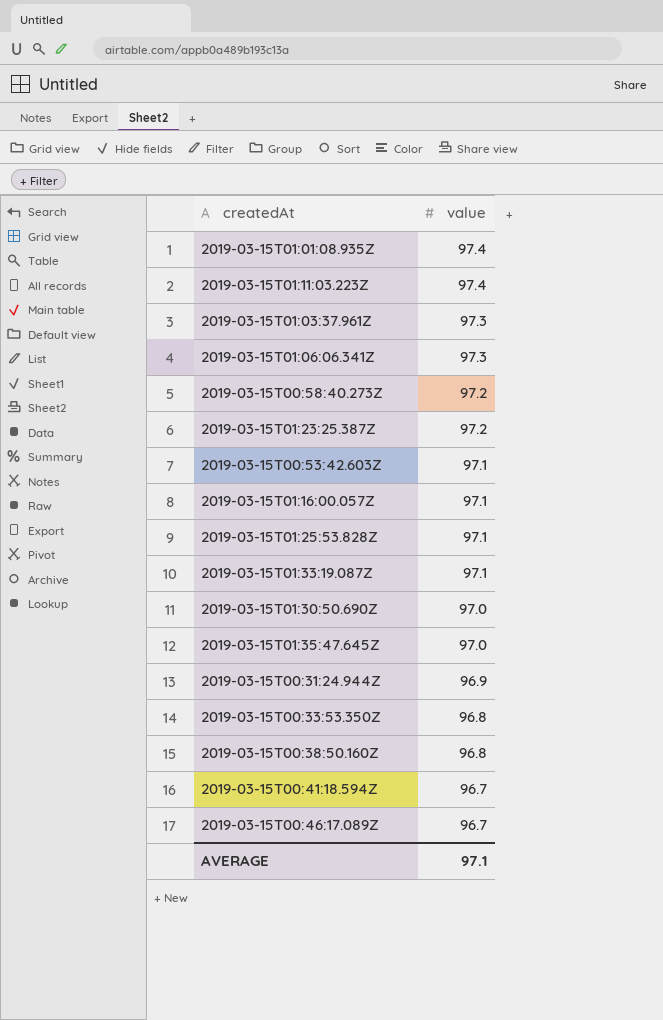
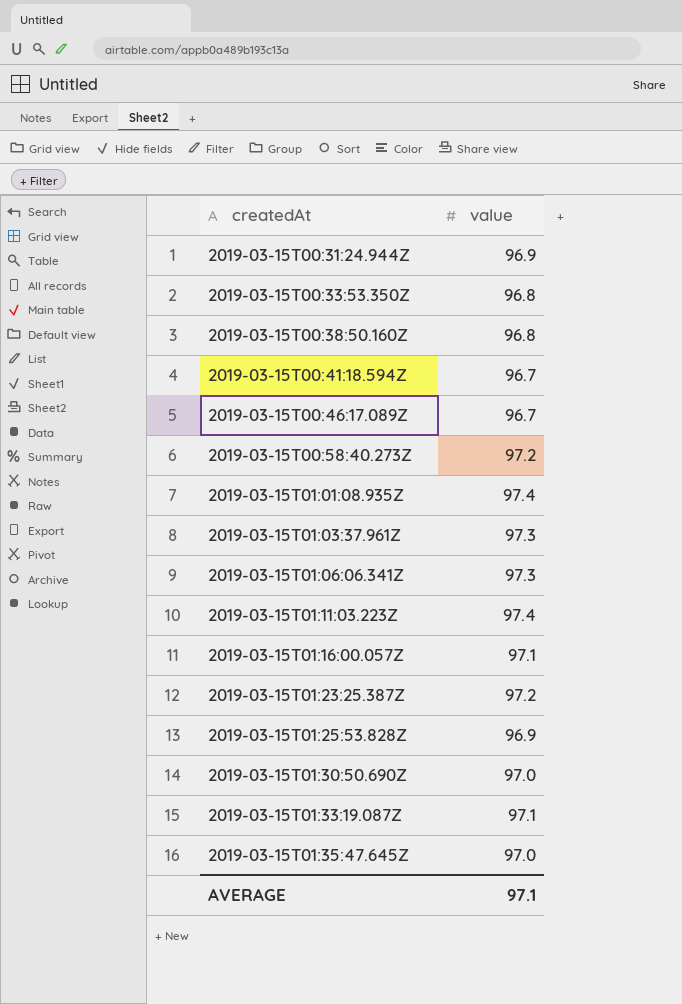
row order: value descending -> createdAt ascending
row 2019-03-15T00:53:42.603Z: 97.1 -> none
2019-03-15T01:25:53.828Z | value: 97.1 -> 96.9

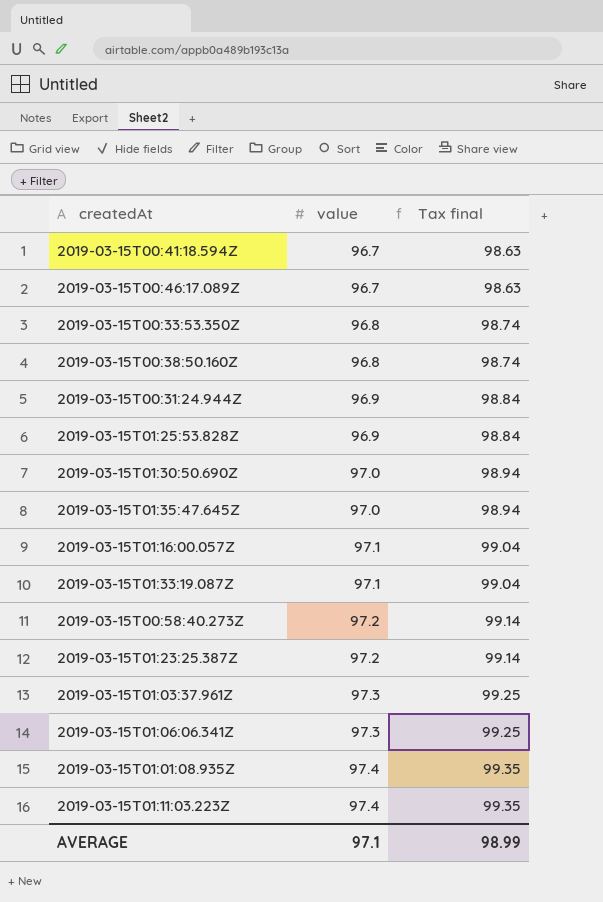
row order: createdAt ascending -> value ascending
column Tax final | formula: none -> [value] * 1.02

